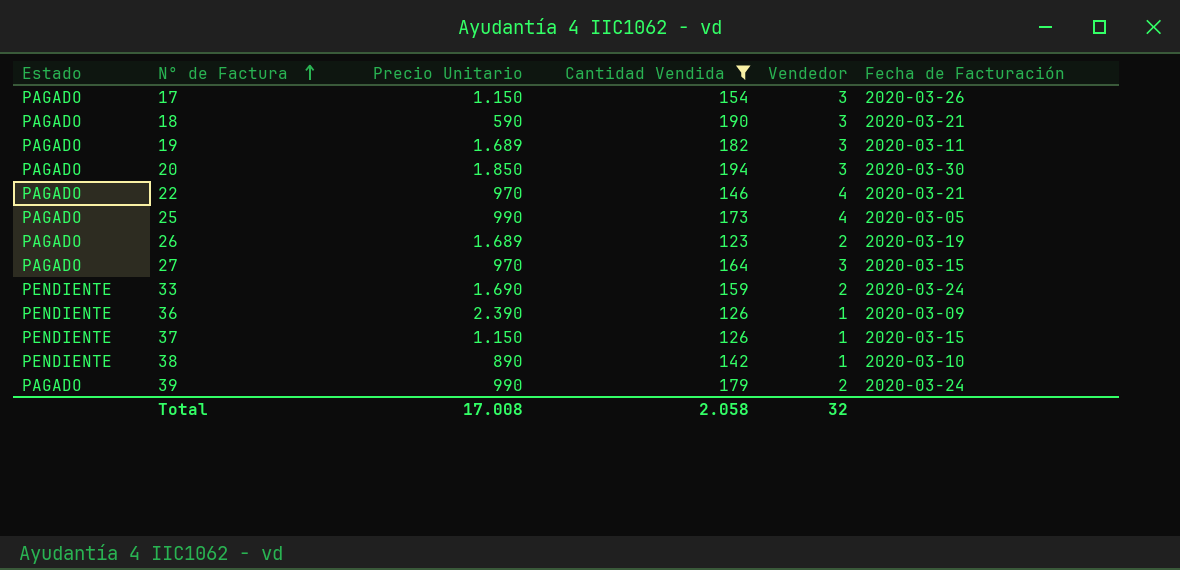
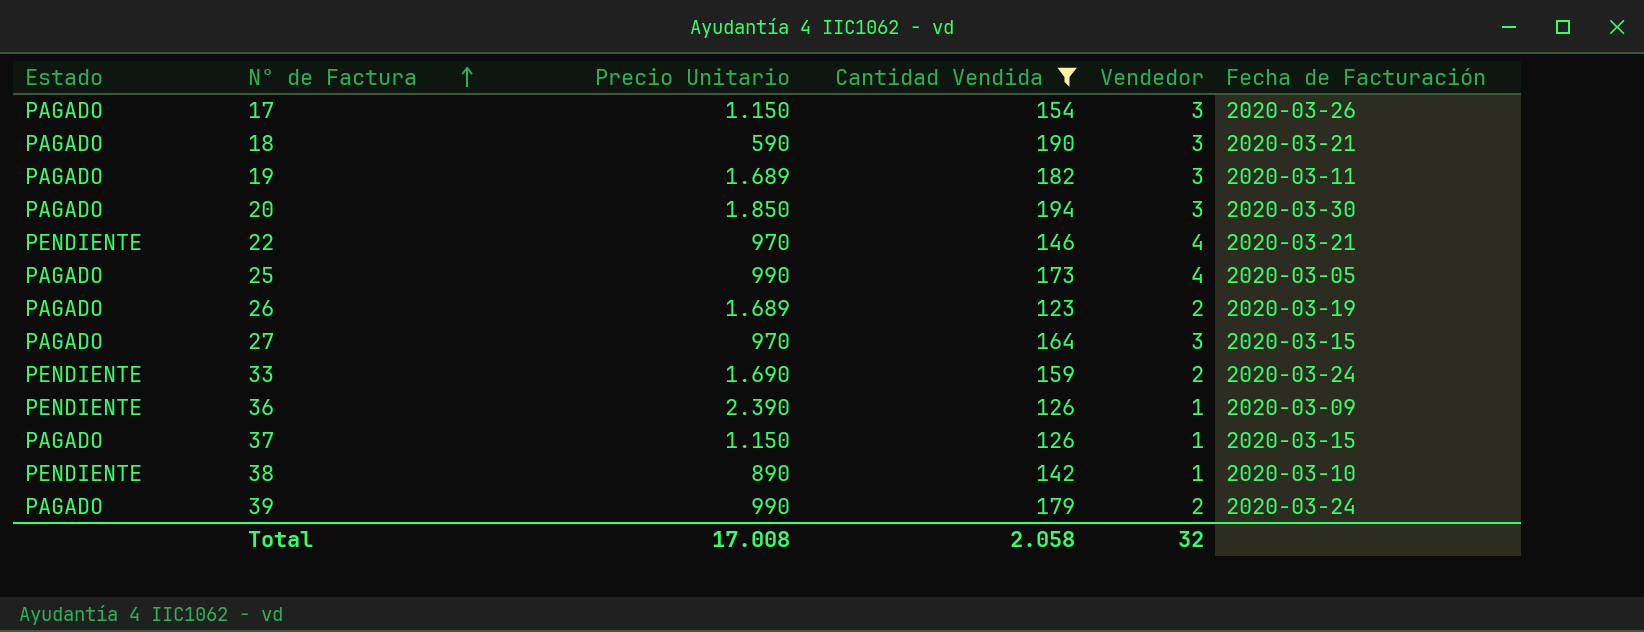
22 | Estado: PAGADO -> PENDIENTE
37 | Estado: PENDIENTE -> PAGADO

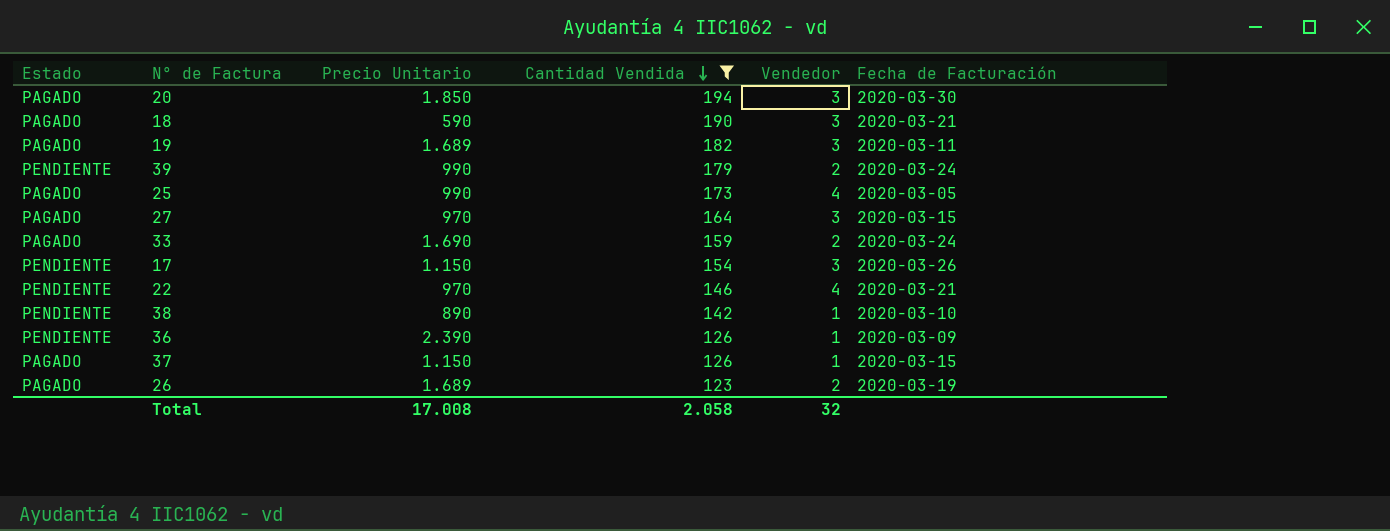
row order: N° de Factura ascending -> Cantidad Vendida descending
39 | Estado: PAGADO -> PENDIENTE
33 | Estado: PENDIENTE -> PAGADO
17 | Estado: PAGADO -> PENDIENTE

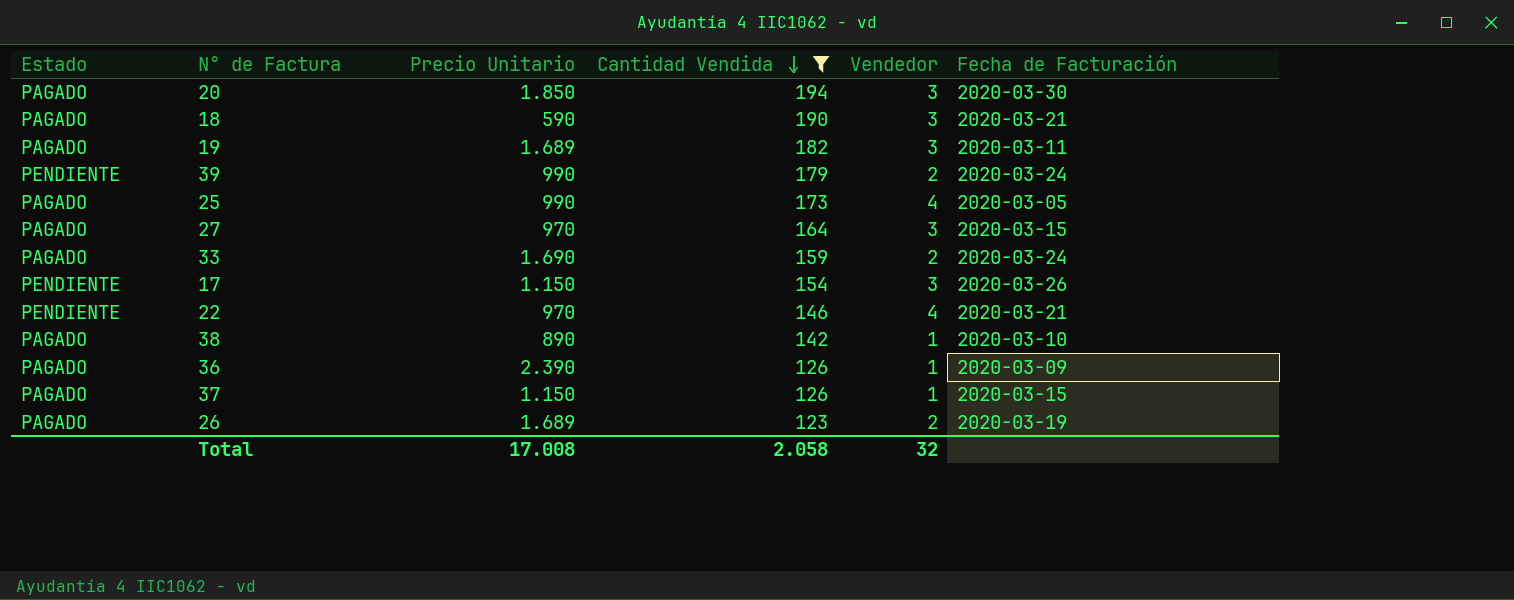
38 | Estado: PENDIENTE -> PAGADO
36 | Estado: PENDIENTE -> PAGADO

